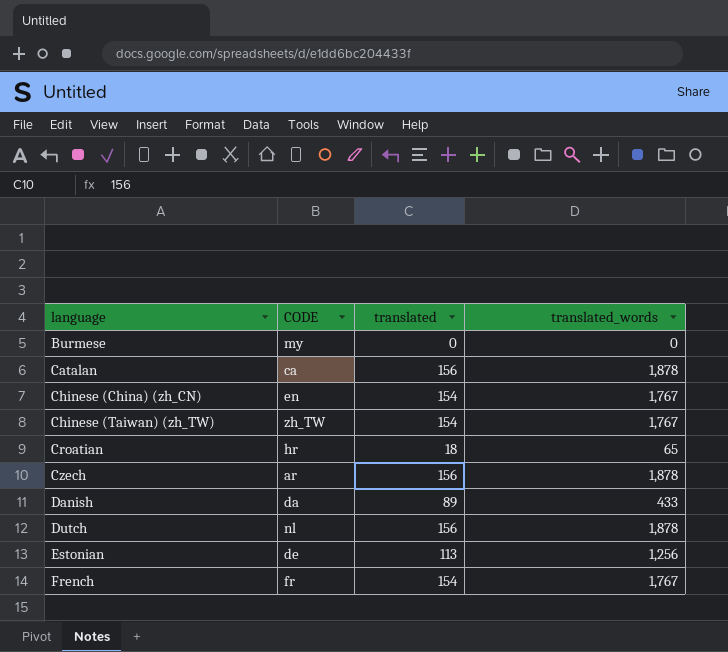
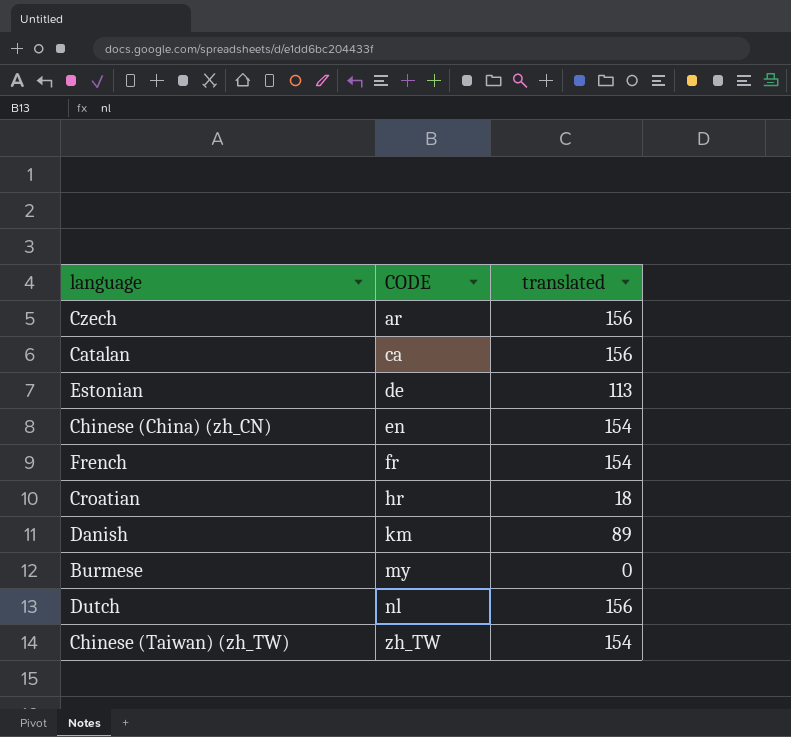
row order: language ascending -> CODE ascending
column translated_words | position: 4 -> none
Danish | CODE: da -> km

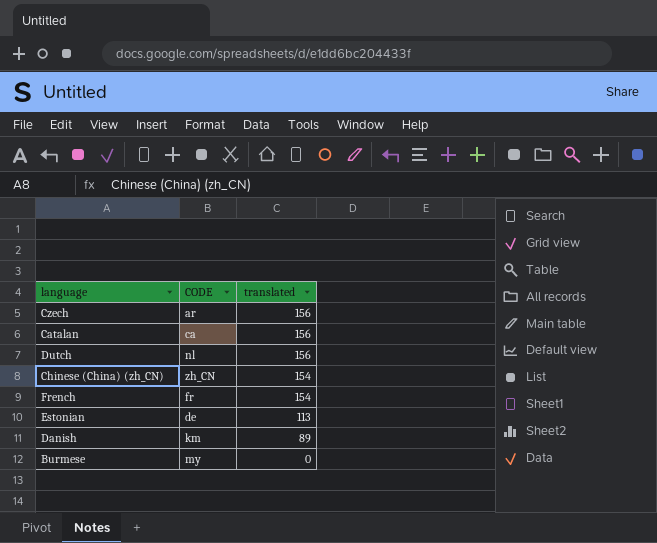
row order: CODE ascending -> translated descending
row Croatian: hr | 18 -> none
row Chinese (Taiwan) (zh_TW): zh_TW | 154 -> none
Chinese (China) (zh_CN) | CODE: en -> zh_CN

